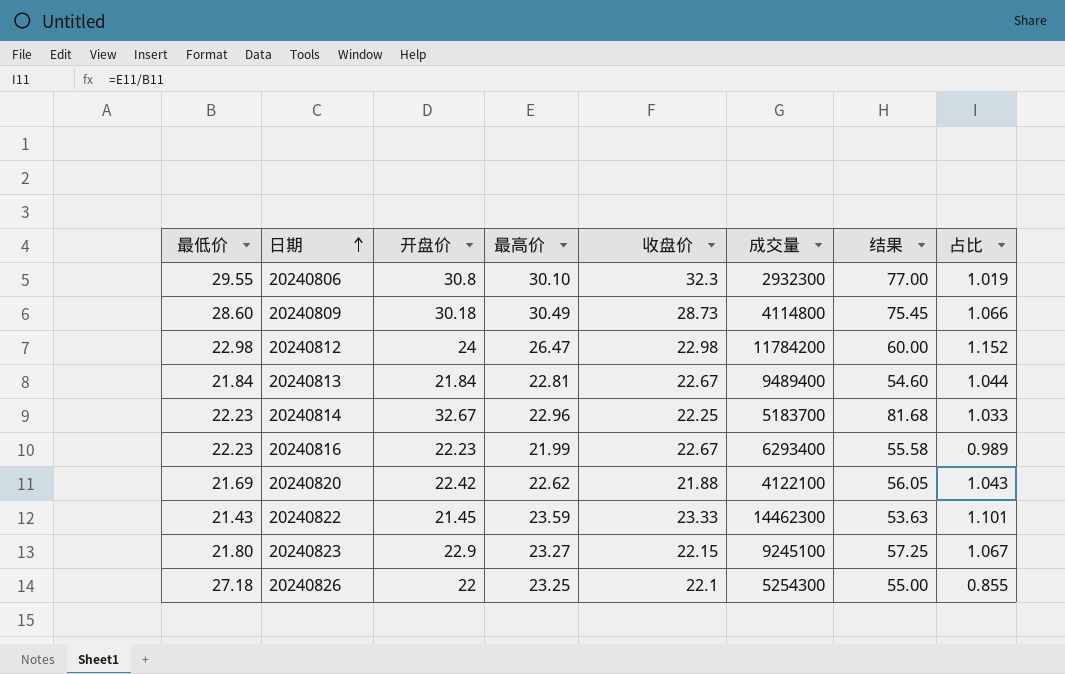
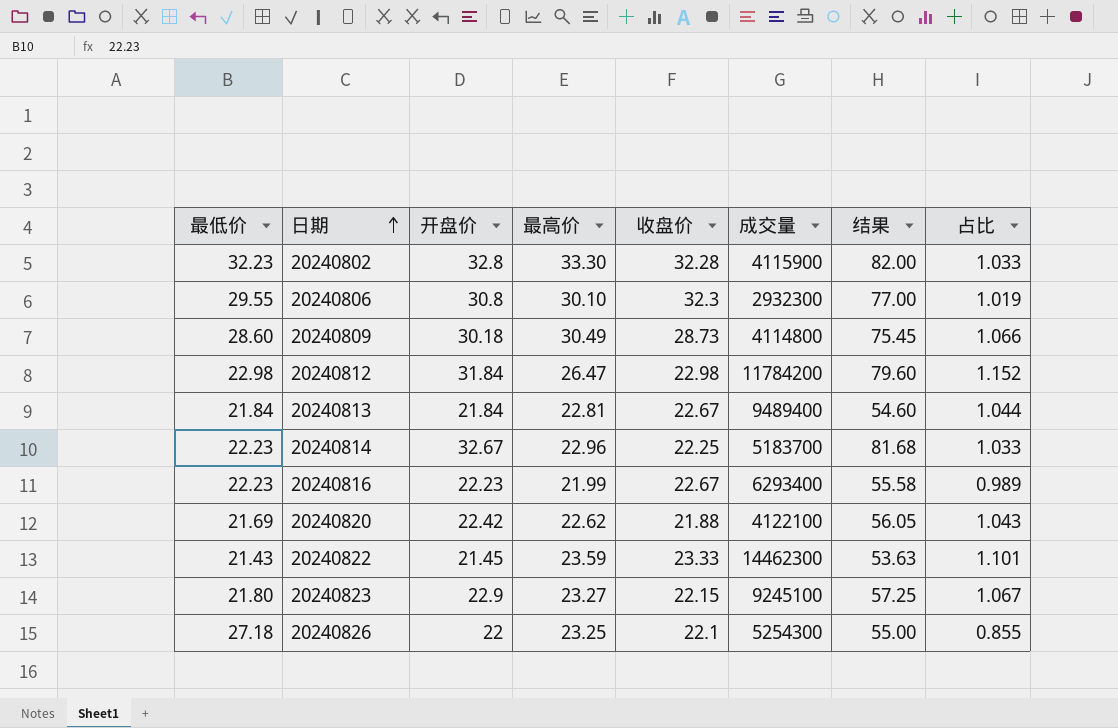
row 20240802: none -> 32.23 | 32.8 | 33.30 | 32.28 | 4115900 | 82.00 | 1.033
20240812 | 开盘价: 24 -> 31.84
20240812 | 结果: 60.00 -> 79.60

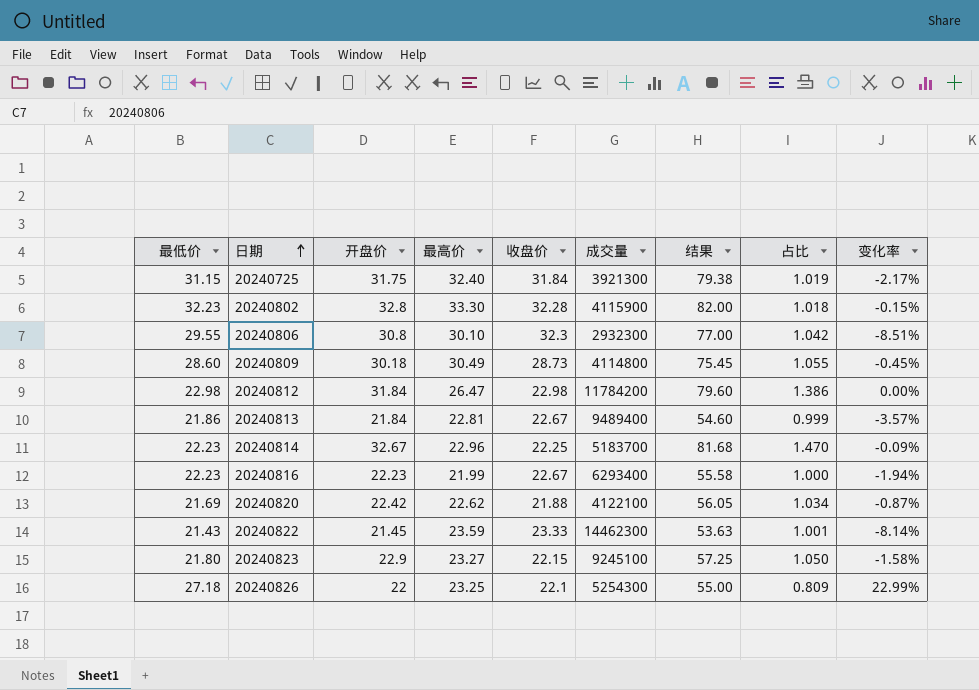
column 占比 | formula: [最高价] / [最低价] -> [开盘价] / [最低价]
column 变化率 | formula: none -> ([最低价] - [收盘价]) / [收盘价]
row 20240725: none -> 31.15 | 31.75 | 32.40 | 31.84 | 3921300 | 79.38 | 1.019 | -2.17%
20240813 | 最低价: 21.84 -> 21.86

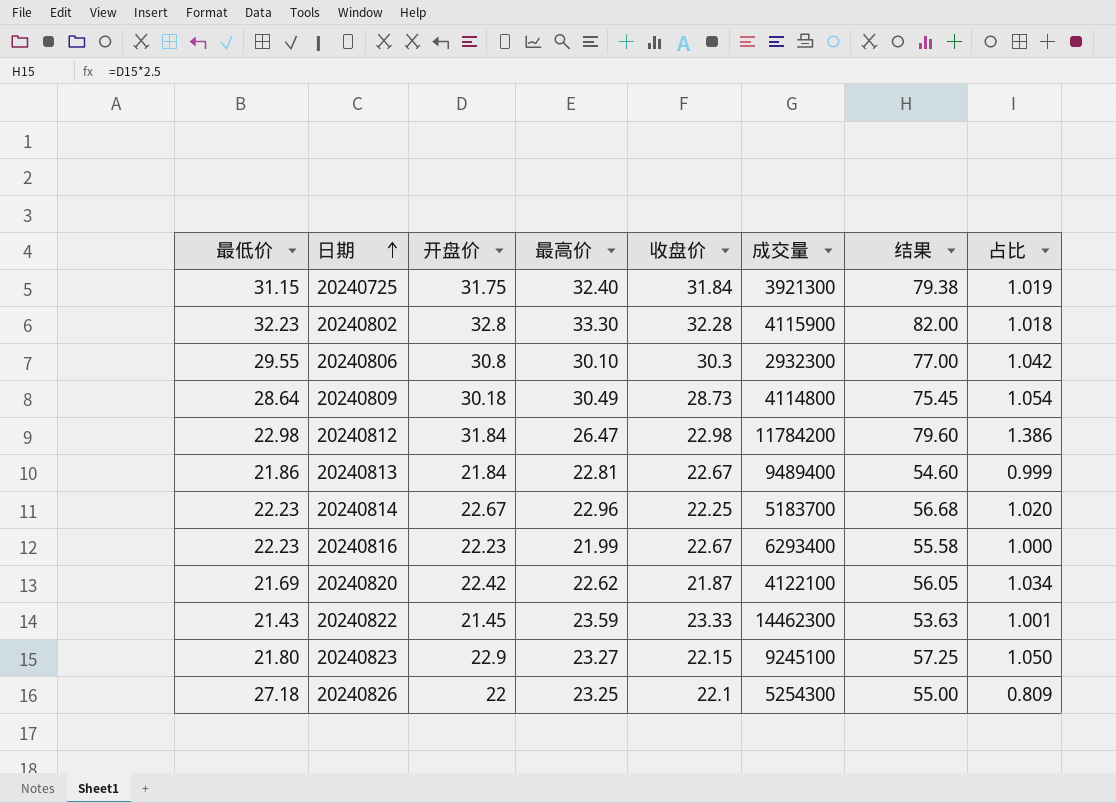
column 变化率 | formula: ([最低价] - [收盘价]) / [收盘价] -> none
20240806 | 收盘价: 32.3 -> 30.3
20240809 | 最低价: 28.60 -> 28.64
20240809 | 占比: 1.055 -> 1.054
20240814 | 开盘价: 32.67 -> 22.67
20240814 | 结果: 81.68 -> 56.68
20240814 | 占比: 1.470 -> 1.020
20240820 | 收盘价: 21.88 -> 21.87

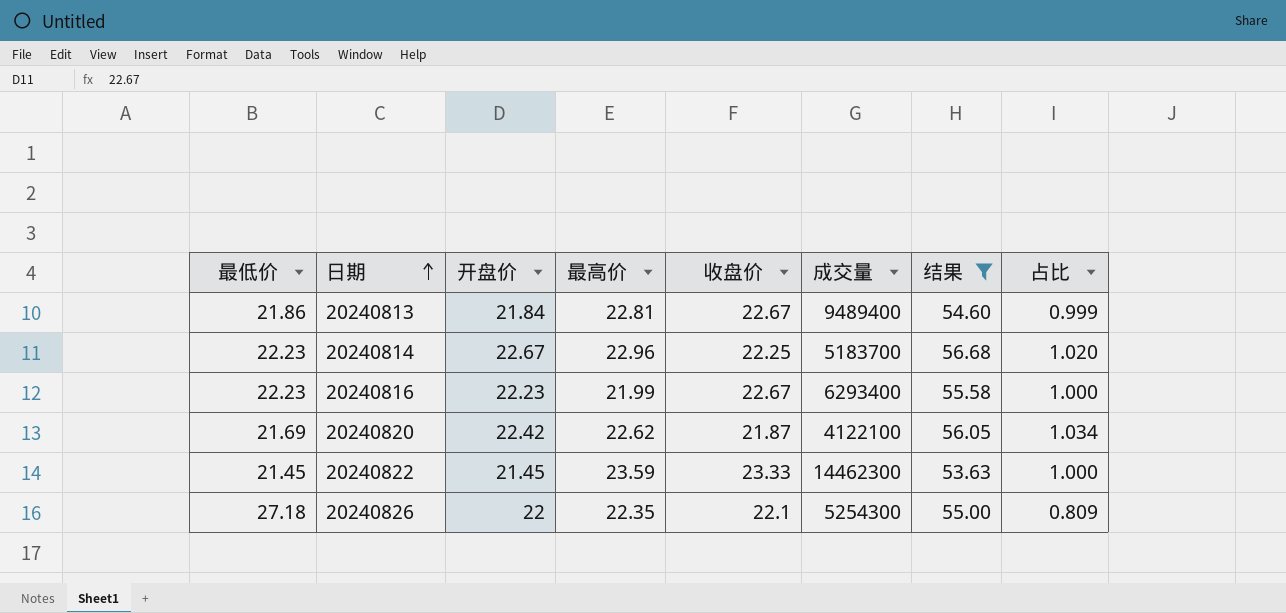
filter: none -> 结果 <= 56.68
20240822 | 最低价: 21.43 -> 21.45
20240822 | 占比: 1.001 -> 1.000
20240826 | 最高价: 23.25 -> 22.35

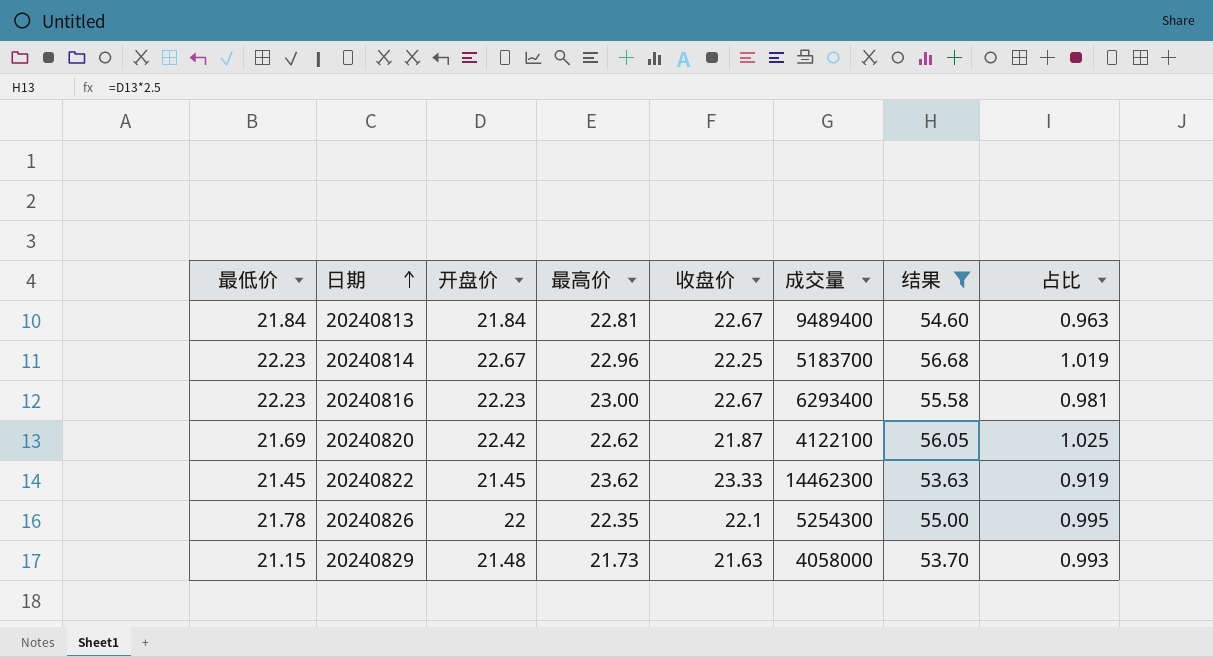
column 占比 | formula: [开盘价] / [最低价] -> [开盘价] / [收盘价]
20240813 | 最低价: 21.86 -> 21.84
20240816 | 最高价: 21.99 -> 23.00
20240822 | 最高价: 23.59 -> 23.62
20240826 | 最低价: 27.18 -> 21.78
row 20240829: none -> 21.15 | 21.48 | 21.73 | 21.63 | 4058000 | 53.70 | 0.993

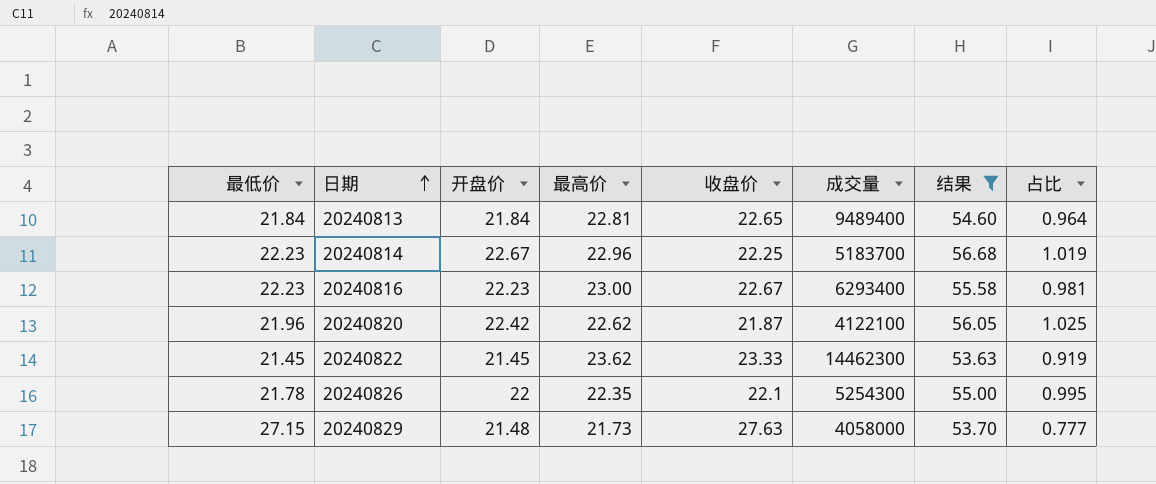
20240813 | 收盘价: 22.67 -> 22.65
20240813 | 占比: 0.963 -> 0.964
20240820 | 最低价: 21.69 -> 21.96
20240829 | 最低价: 21.15 -> 27.15
20240829 | 收盘价: 21.63 -> 27.63
20240829 | 占比: 0.993 -> 0.777

